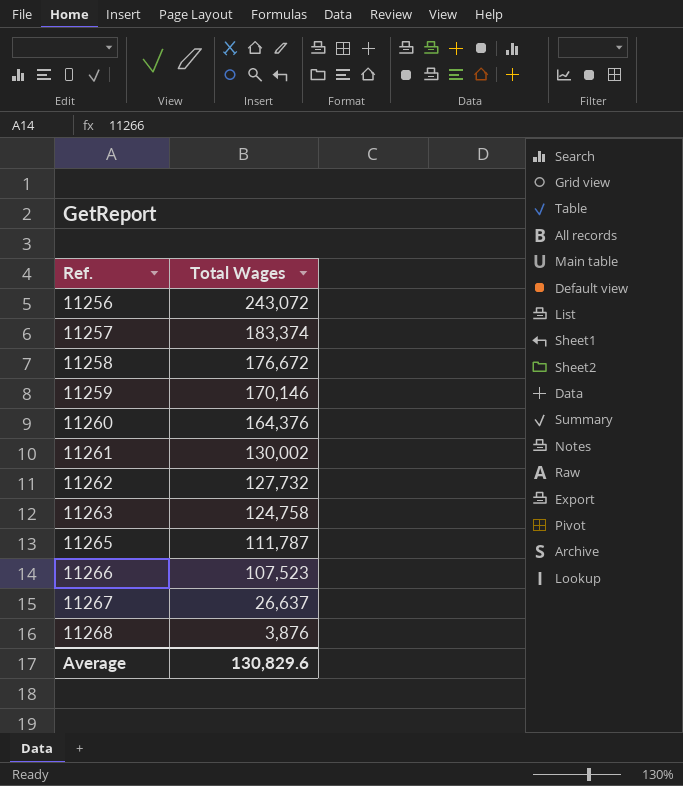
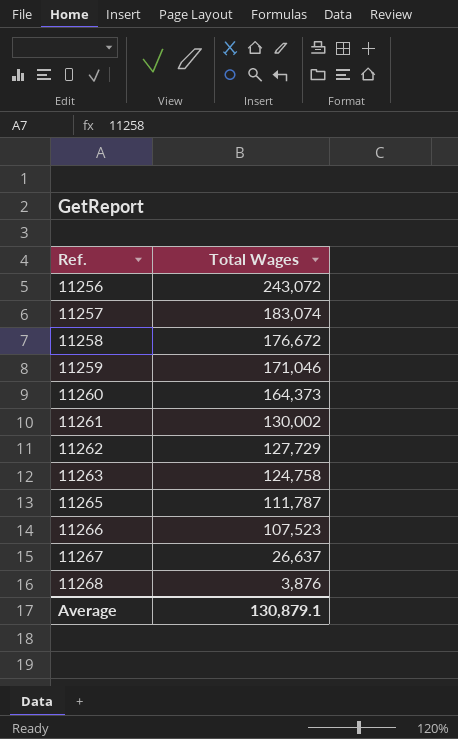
11257 | Total Wages: 183,374 -> 183,074
11259 | Total Wages: 170,146 -> 171,046
11260 | Total Wages: 164,376 -> 164,373
11262 | Total Wages: 127,732 -> 127,729
Average | Total Wages: 130,829.6 -> 130,879.1

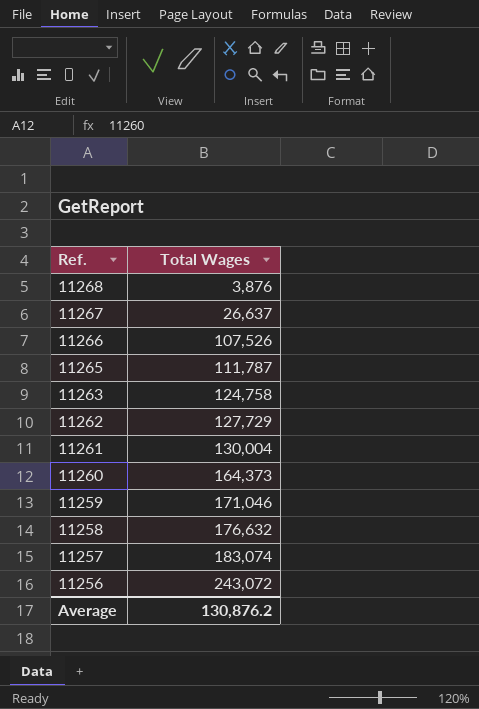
row order: Ref. ascending -> Ref. descending
11266 | Total Wages: 107,523 -> 107,526
11261 | Total Wages: 130,002 -> 130,004
11258 | Total Wages: 176,672 -> 176,632
Average | Total Wages: 130,879.1 -> 130,876.2

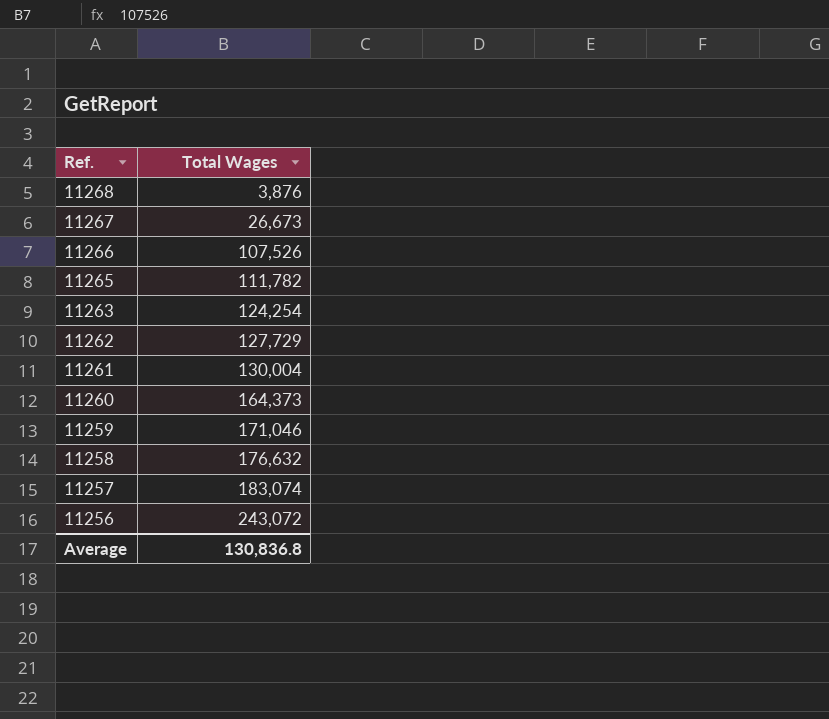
11267 | Total Wages: 26,637 -> 26,673
11265 | Total Wages: 111,787 -> 111,782
11263 | Total Wages: 124,758 -> 124,254
Average | Total Wages: 130,876.2 -> 130,836.8

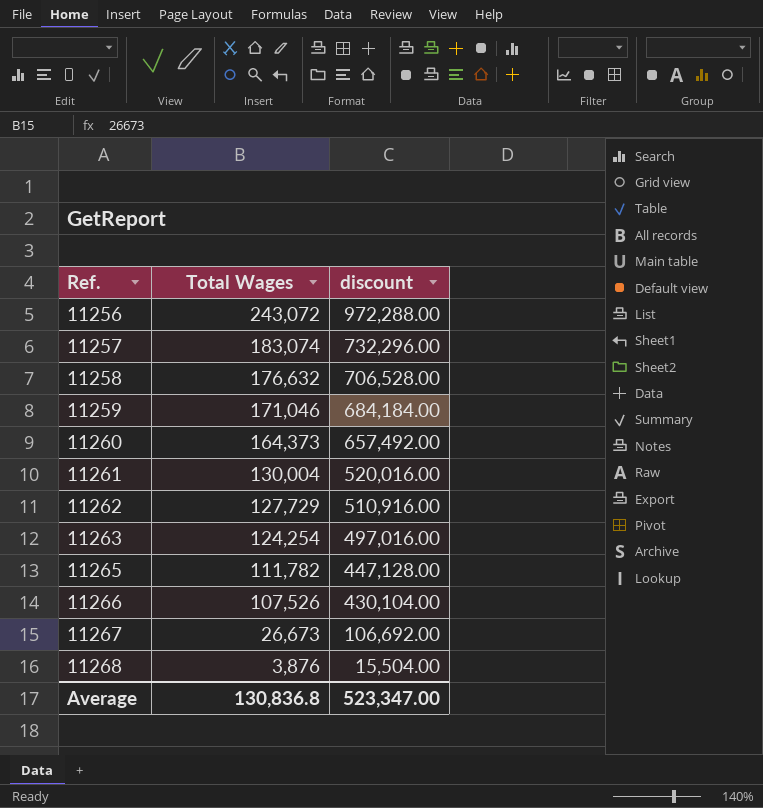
row order: Ref. descending -> Ref. ascending
column discount | formula: none -> [Total Wages] * 4

